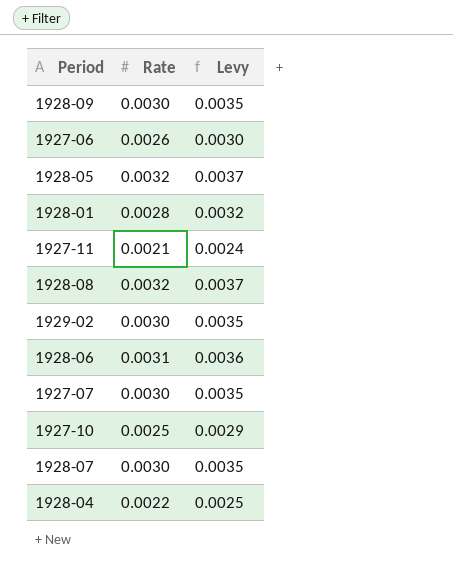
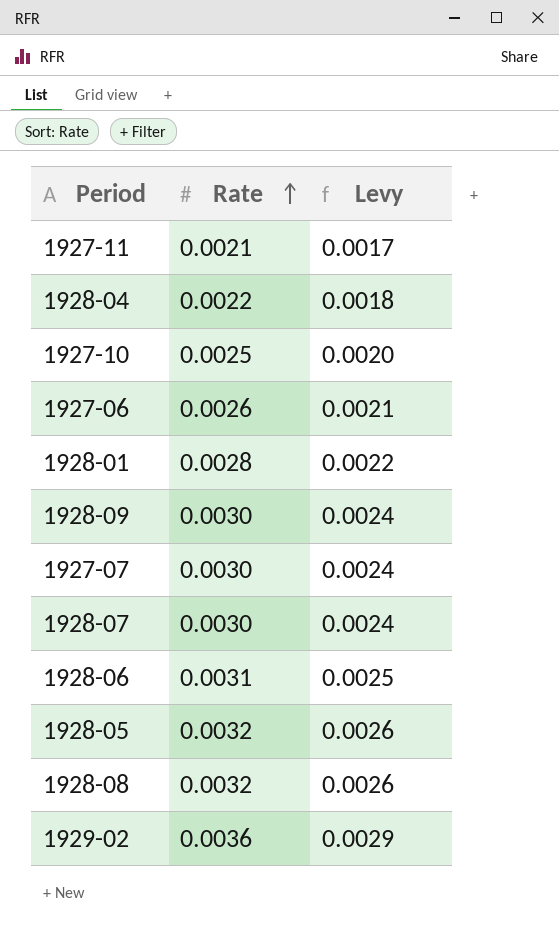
row order: none -> Rate ascending
column Levy | formula: [Rate] * 1.15 -> [Rate] * 0.8
1929-02 | Rate: 0.0030 -> 0.0036

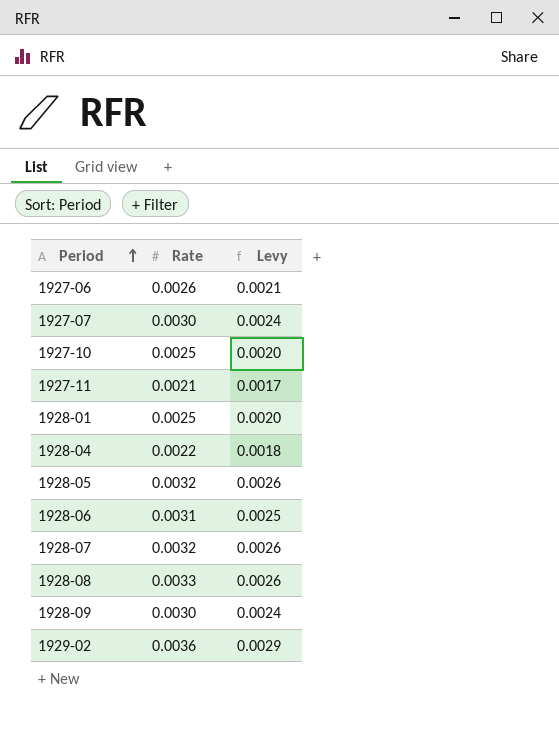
row order: Rate ascending -> Period ascending
1928-01 | Rate: 0.0028 -> 0.0025
1928-01 | Levy: 0.0022 -> 0.0020
1928-07 | Rate: 0.0030 -> 0.0032
1928-07 | Levy: 0.0024 -> 0.0026
1928-08 | Rate: 0.0032 -> 0.0033

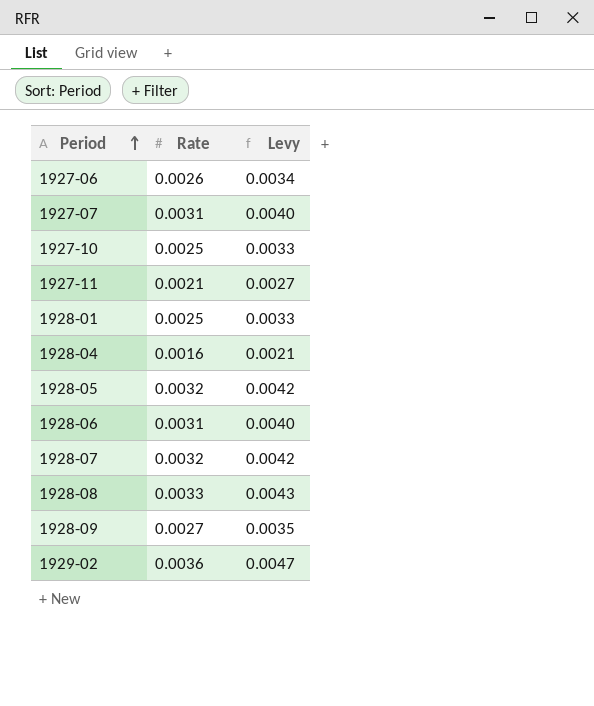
column Levy | formula: [Rate] * 0.8 -> [Rate] * 1.3
1927-07 | Rate: 0.0030 -> 0.0031
1928-04 | Rate: 0.0022 -> 0.0016
1928-09 | Rate: 0.0030 -> 0.0027

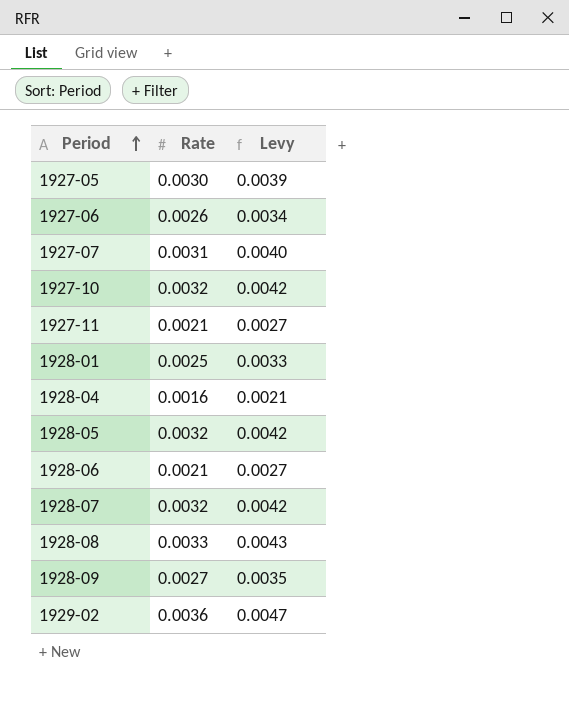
row 1927-05: none -> 0.0030 | 0.0039
1927-10 | Rate: 0.0025 -> 0.0032
1927-10 | Levy: 0.0033 -> 0.0042
1928-06 | Rate: 0.0031 -> 0.0021
1928-06 | Levy: 0.0040 -> 0.0027

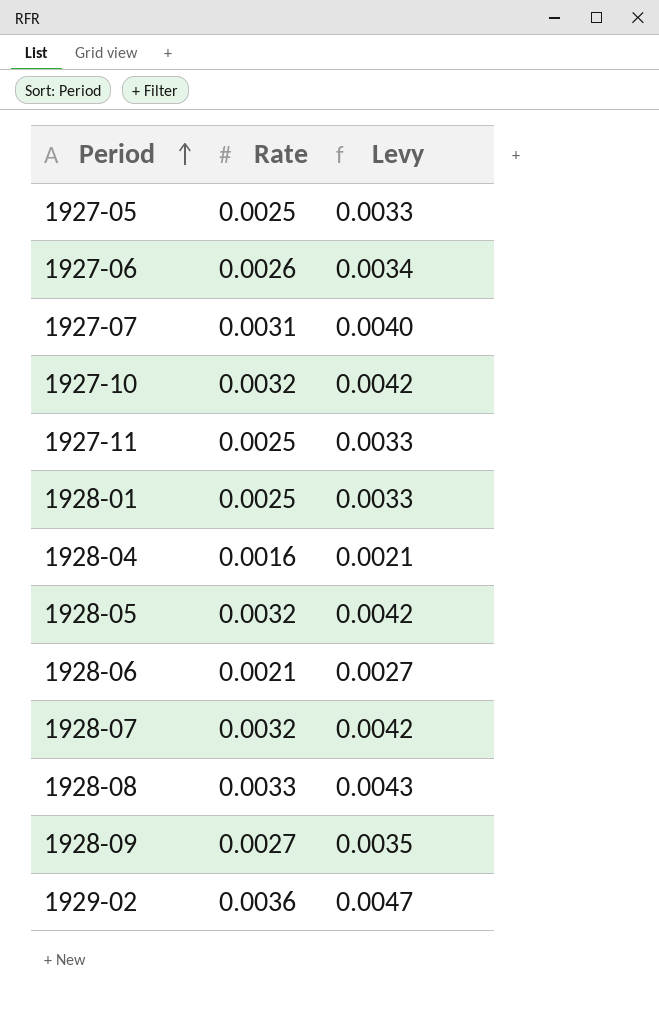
1927-05 | Rate: 0.0030 -> 0.0025
1927-05 | Levy: 0.0039 -> 0.0033
1927-11 | Rate: 0.0021 -> 0.0025
1927-11 | Levy: 0.0027 -> 0.0033

